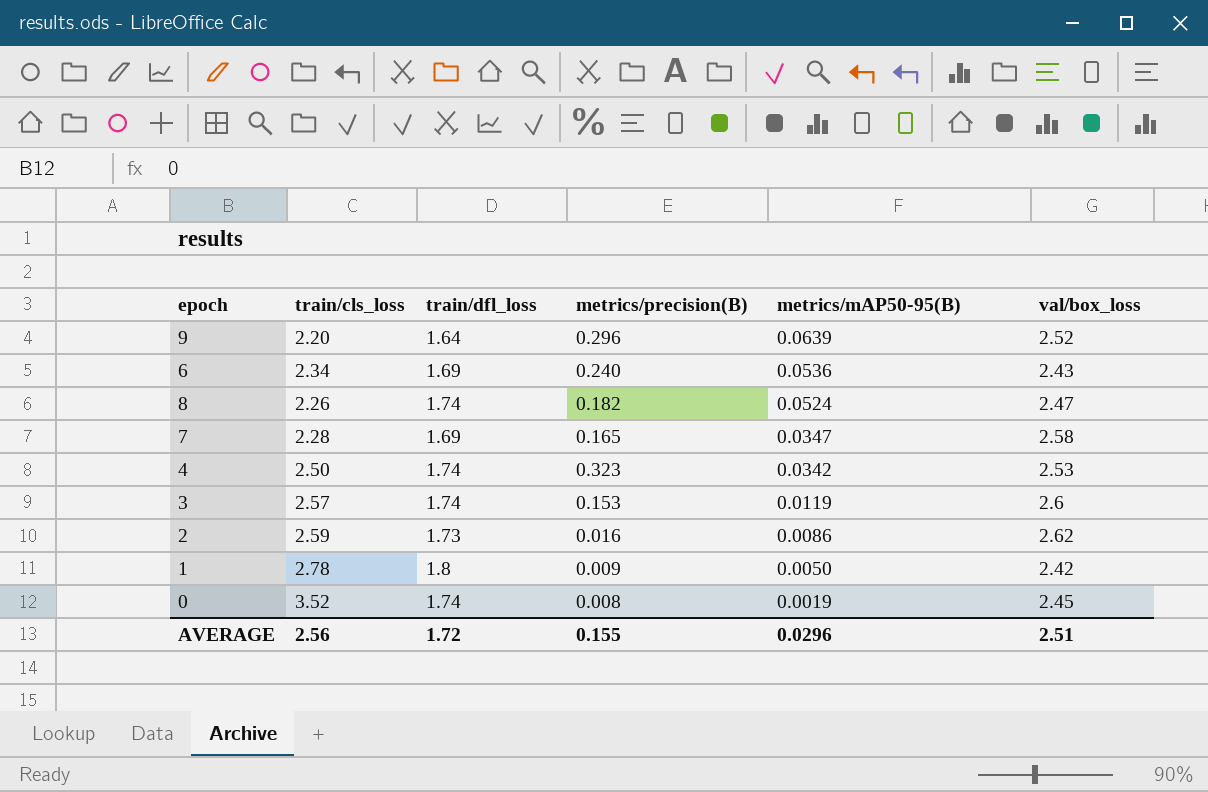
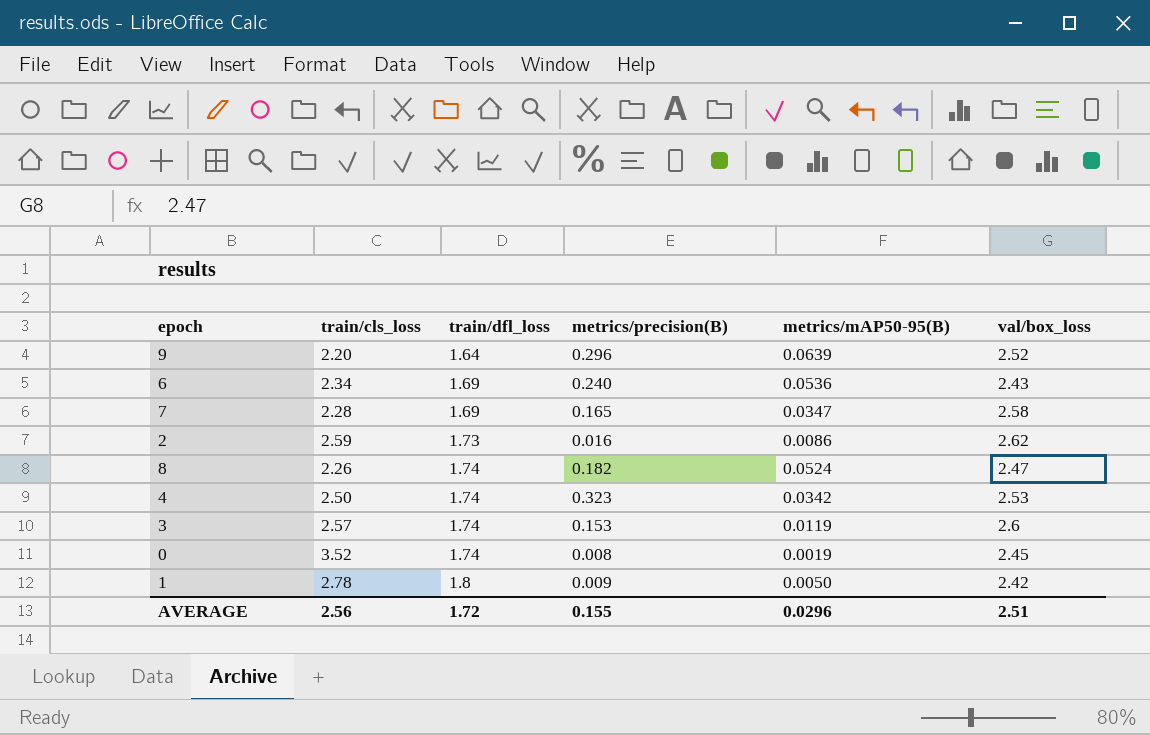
row order: metrics/mAP50-95(B) descending -> train/dfl_loss ascending

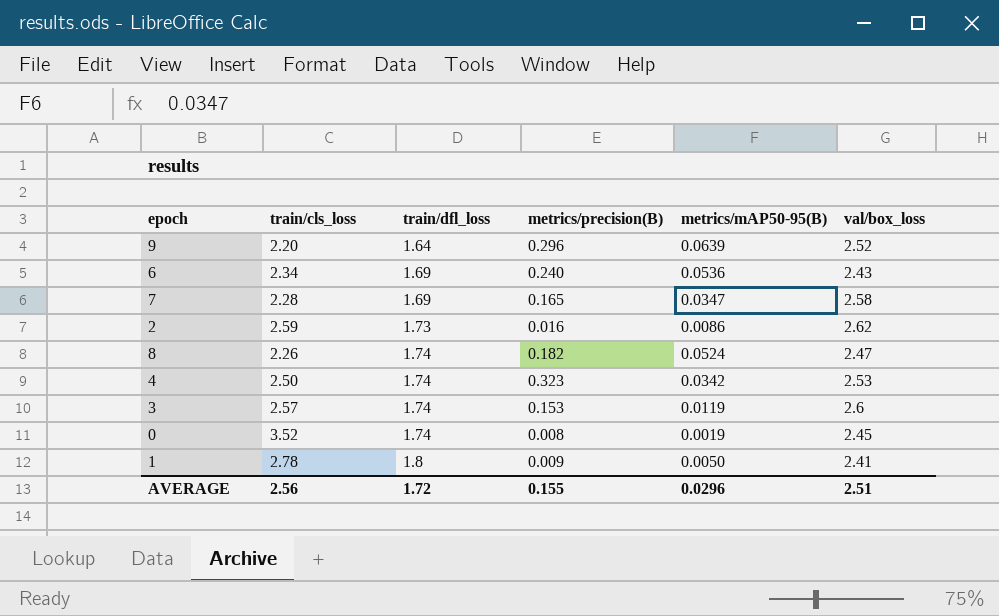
1 | val/box_loss: 2.42 -> 2.41

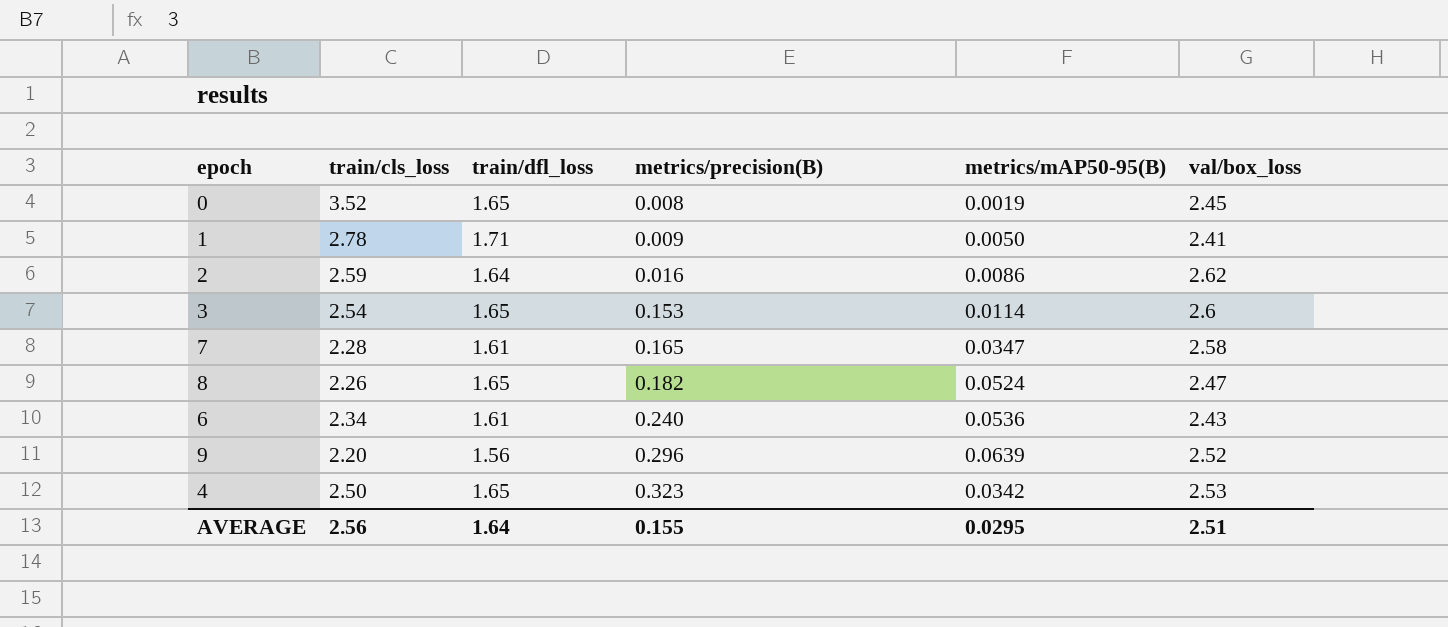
row order: train/dfl_loss ascending -> metrics/precision(B) ascending
0 | train/dfl_loss: 1.74 -> 1.65
1 | train/dfl_loss: 1.8 -> 1.71
2 | train/dfl_loss: 1.73 -> 1.64
3 | train/cls_loss: 2.57 -> 2.54
3 | train/dfl_loss: 1.74 -> 1.65
3 | metrics/mAP50-95(B): 0.0119 -> 0.0114
7 | train/dfl_loss: 1.69 -> 1.61
8 | train/dfl_loss: 1.74 -> 1.65
6 | train/dfl_loss: 1.69 -> 1.61
9 | train/dfl_loss: 1.64 -> 1.56
4 | train/dfl_loss: 1.74 -> 1.65
AVERAGE | train/dfl_loss: 1.72 -> 1.64
AVERAGE | metrics/mAP50-95(B): 0.0296 -> 0.0295

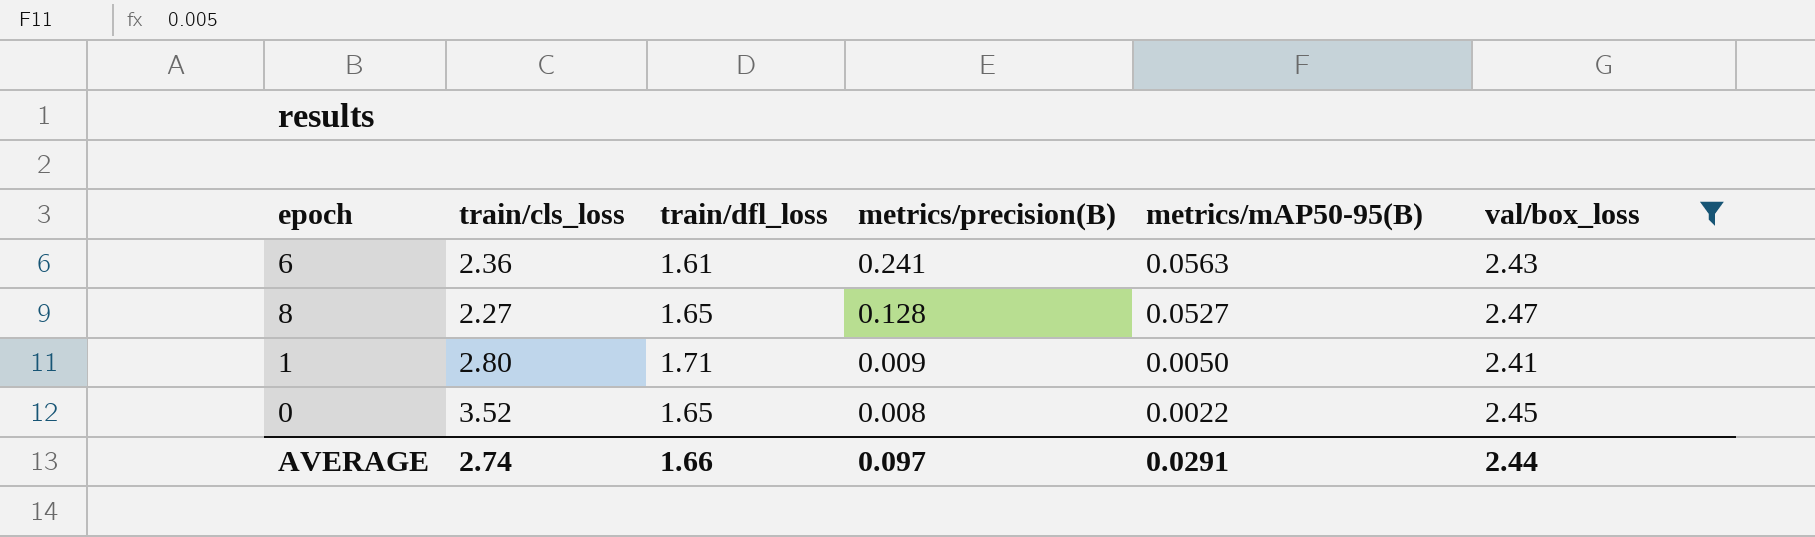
filter: none -> val/box_loss <= 2.47
row order: metrics/precision(B) ascending -> metrics/precision(B) descending
6 | train/cls_loss: 2.34 -> 2.36
6 | metrics/precision(B): 0.240 -> 0.241
6 | metrics/mAP50-95(B): 0.0536 -> 0.0563
8 | train/cls_loss: 2.26 -> 2.27
8 | metrics/precision(B): 0.182 -> 0.128
8 | metrics/mAP50-95(B): 0.0524 -> 0.0527
1 | train/cls_loss: 2.78 -> 2.80
0 | metrics/mAP50-95(B): 0.0019 -> 0.0022
AVERAGE | train/cls_loss: 2.56 -> 2.74
AVERAGE | train/dfl_loss: 1.64 -> 1.66
AVERAGE | metrics/precision(B): 0.155 -> 0.097
AVERAGE | metrics/mAP50-95(B): 0.0295 -> 0.0291
AVERAGE | val/box_loss: 2.51 -> 2.44

